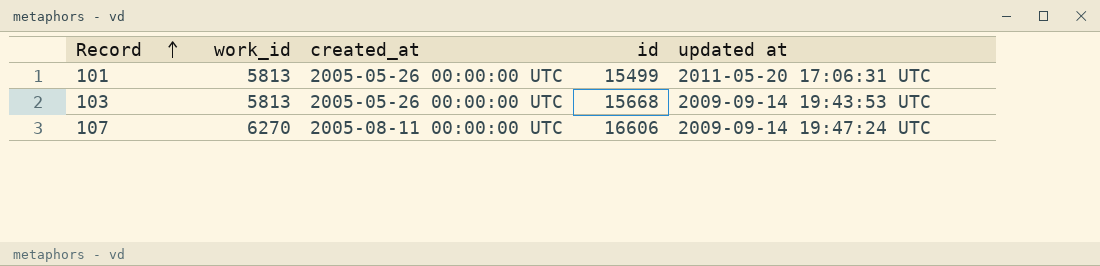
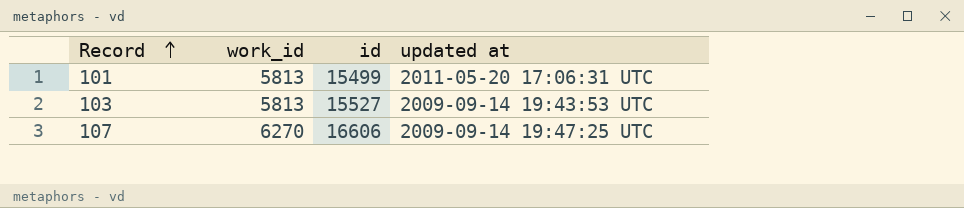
column created_at | position: 3 -> none
103 | id: 15668 -> 15527
107 | updated at: 2009-09-14 19:47:24 UTC -> 2009-09-14 19:47:25 UTC

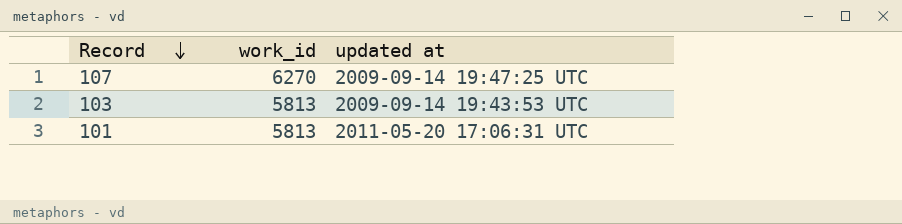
row order: Record ascending -> Record descending
column id | position: 3 -> none

